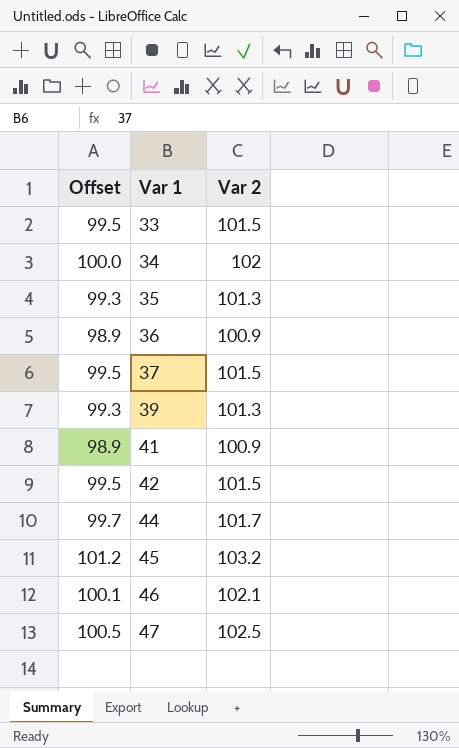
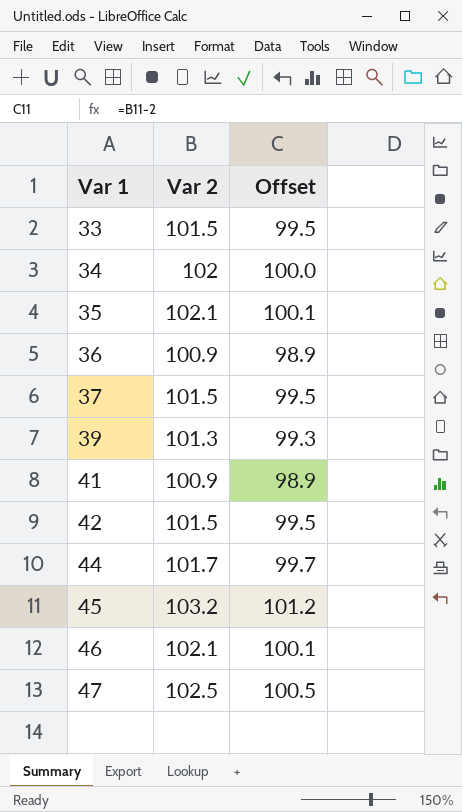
column Offset | position: 1 -> 3
35 | Var 2: 101.3 -> 102.1
35 | Offset: 99.3 -> 100.1

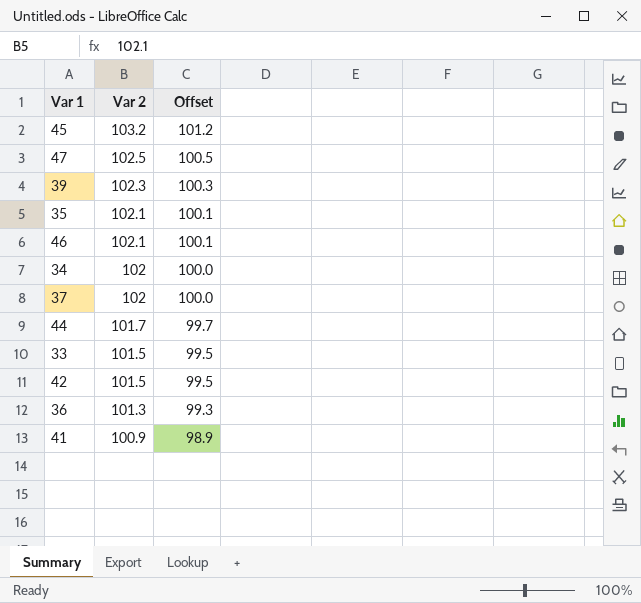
row order: Var 1 ascending -> Var 2 descending
39 | Var 2: 101.3 -> 102.3
39 | Offset: 99.3 -> 100.3
37 | Var 2: 101.5 -> 102
37 | Offset: 99.5 -> 100.0
36 | Var 2: 100.9 -> 101.3
36 | Offset: 98.9 -> 99.3

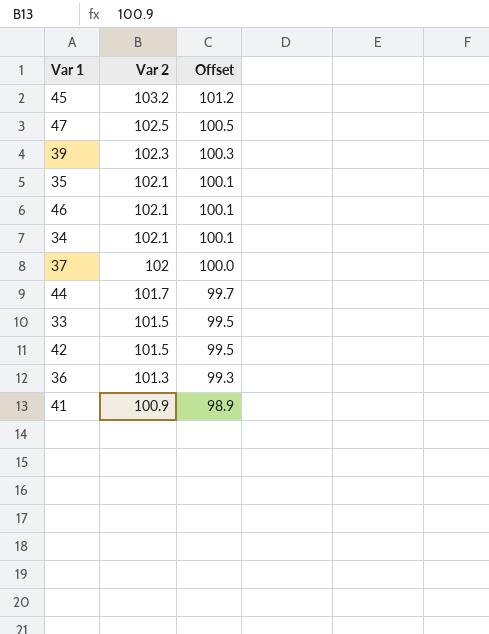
34 | Var 2: 102 -> 102.1
34 | Offset: 100.0 -> 100.1

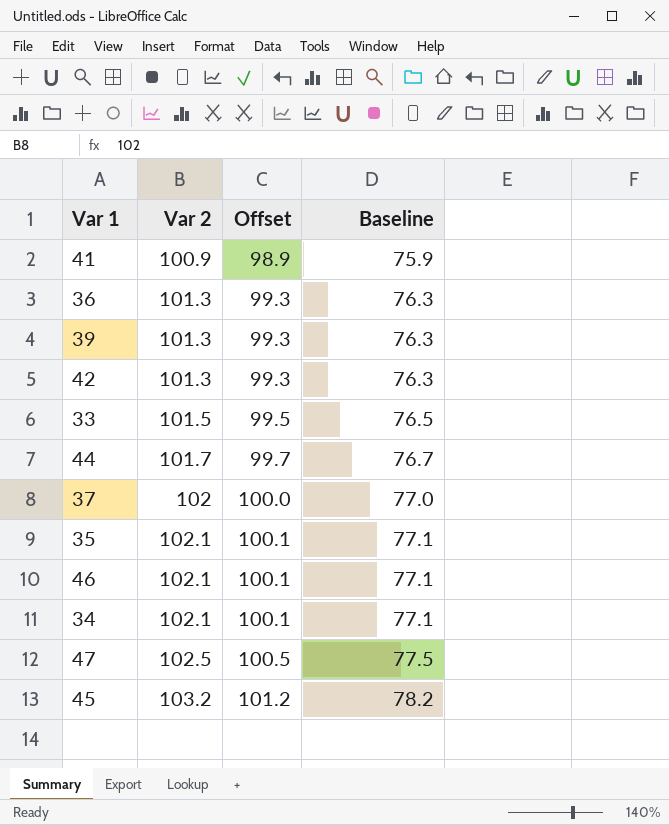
row order: Var 2 descending -> Var 2 ascending
column Baseline | formula: none -> [Var 2] - 25
39 | Var 2: 102.3 -> 101.3
39 | Offset: 100.3 -> 99.3
42 | Var 2: 101.5 -> 101.3
42 | Offset: 99.5 -> 99.3

